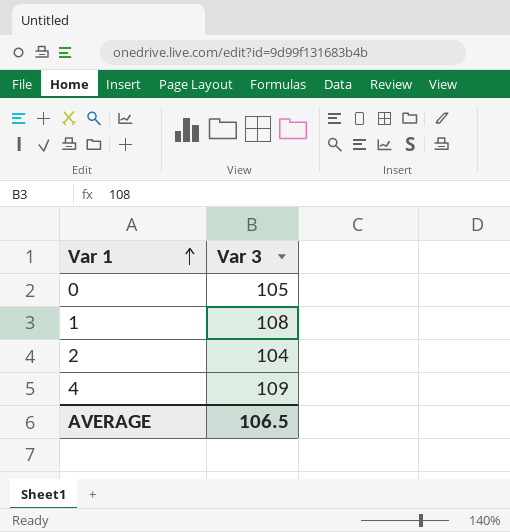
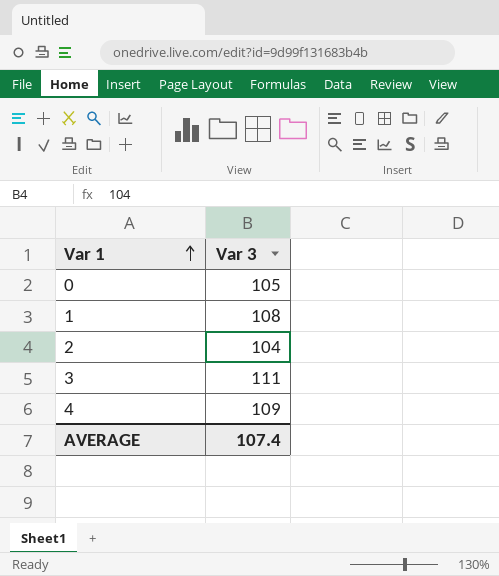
row 3: none -> 111
AVERAGE | Var 3: 106.5 -> 107.4

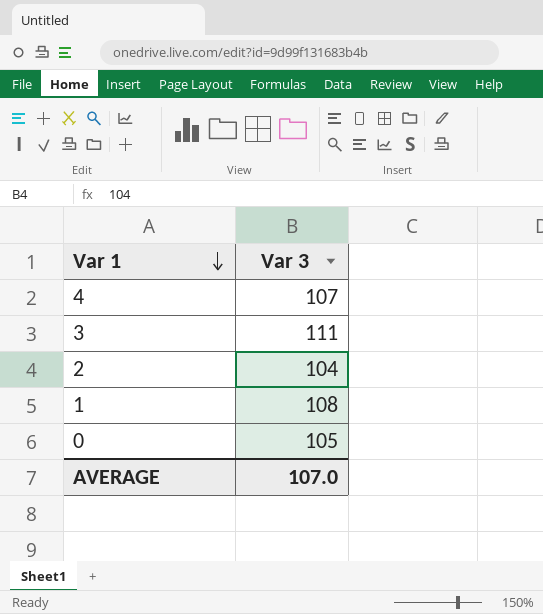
row order: Var 1 ascending -> Var 1 descending
4 | Var 3: 109 -> 107
AVERAGE | Var 3: 107.4 -> 107.0

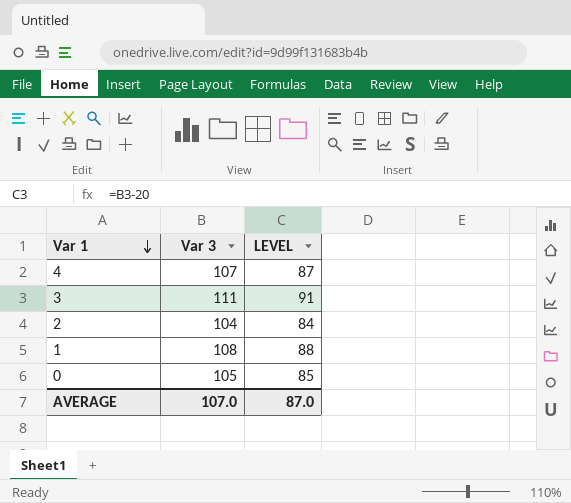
column LEVEL | formula: none -> [Var 3] - 20

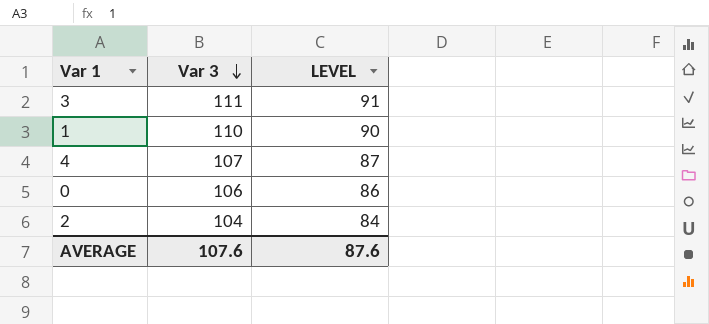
row order: Var 1 descending -> Var 3 descending
1 | Var 3: 108 -> 110
1 | LEVEL: 88 -> 90
0 | Var 3: 105 -> 106
0 | LEVEL: 85 -> 86
AVERAGE | Var 3: 107.0 -> 107.6
AVERAGE | LEVEL: 87.0 -> 87.6

